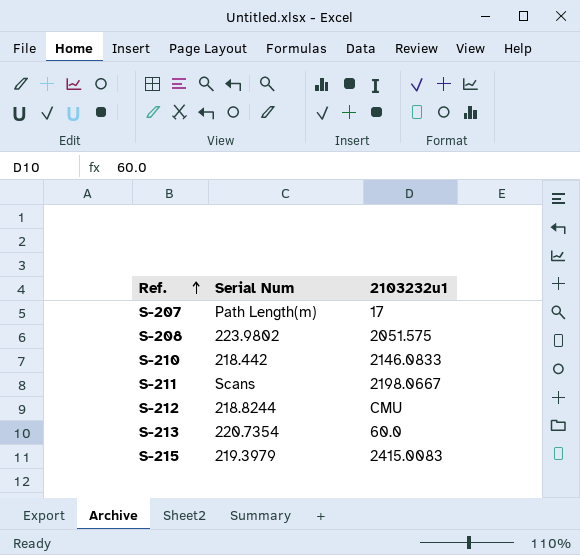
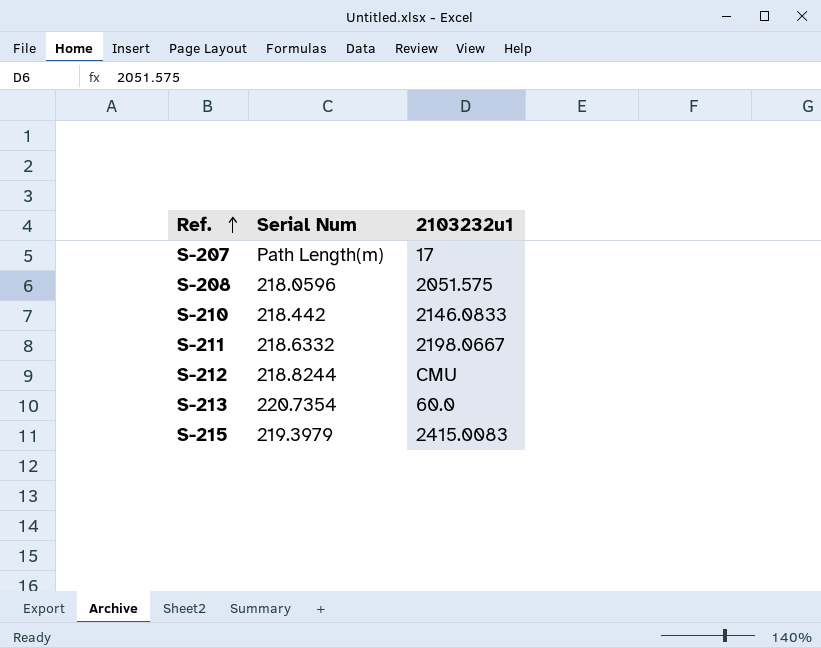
S-208 | Serial Num: 223.9802 -> 218.0596
S-211 | Serial Num: Scans -> 218.6332

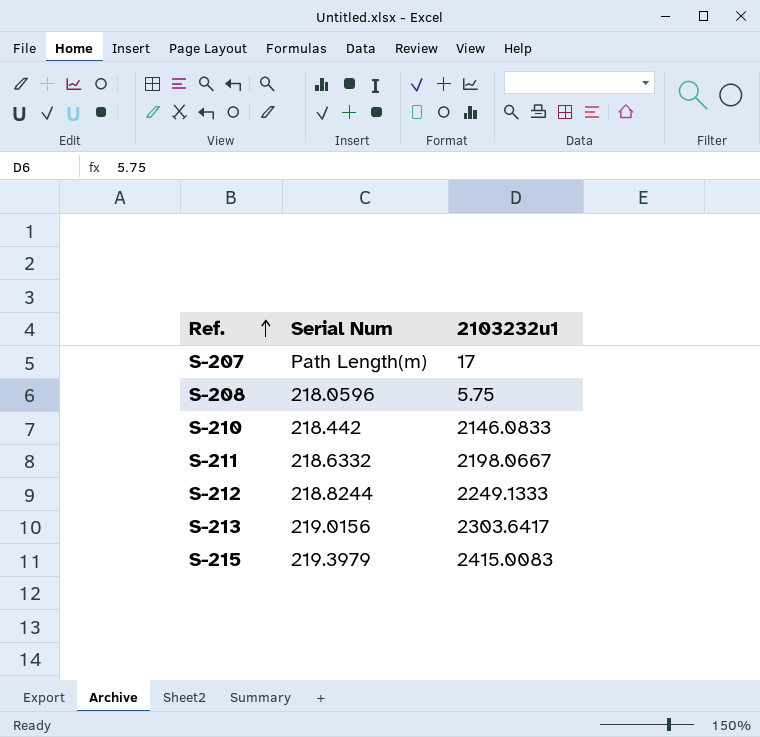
S-208 | 2103232u1: 2051.575 -> 5.75
S-212 | 2103232u1: CMU -> 2249.1333
S-213 | Serial Num: 220.7354 -> 219.0156
S-213 | 2103232u1: 60.0 -> 2303.6417

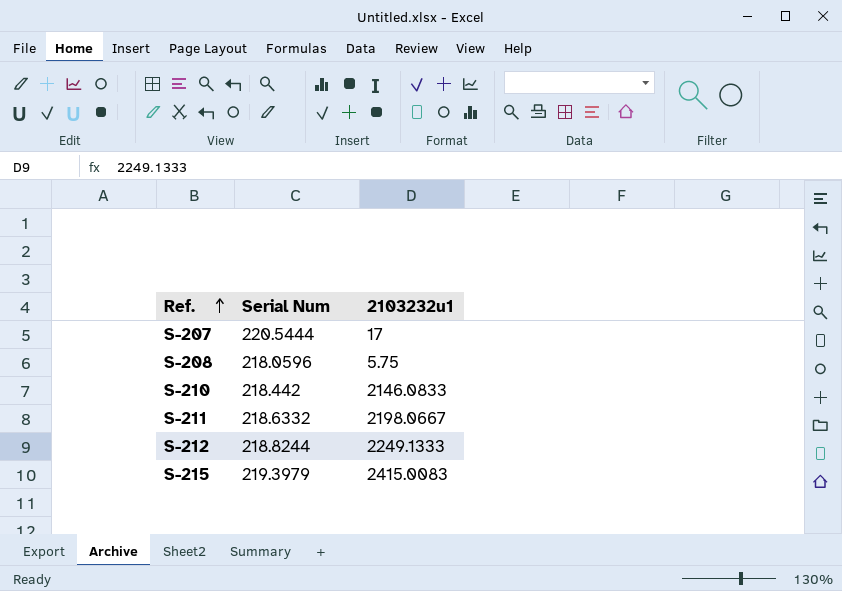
row S-213: 219.0156 | 2303.6417 -> none
S-207 | Serial Num: Path Length(m) -> 220.5444

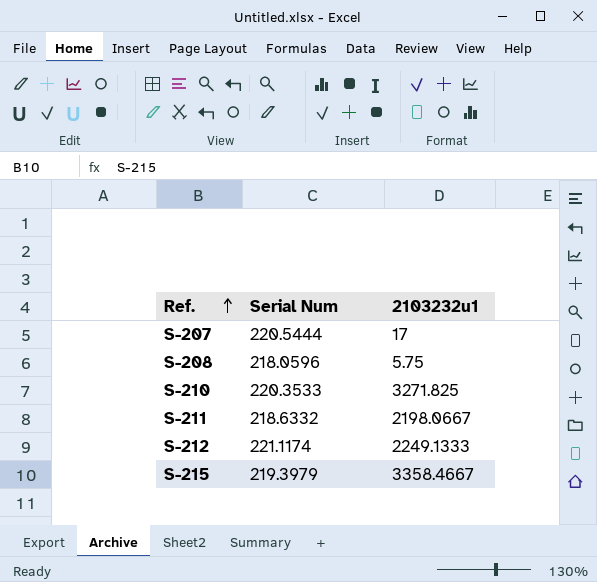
S-210 | Serial Num: 218.442 -> 220.3533
S-210 | 2103232u1: 2146.0833 -> 3271.825
S-212 | Serial Num: 218.8244 -> 221.1174
S-215 | 2103232u1: 2415.0083 -> 3358.4667

